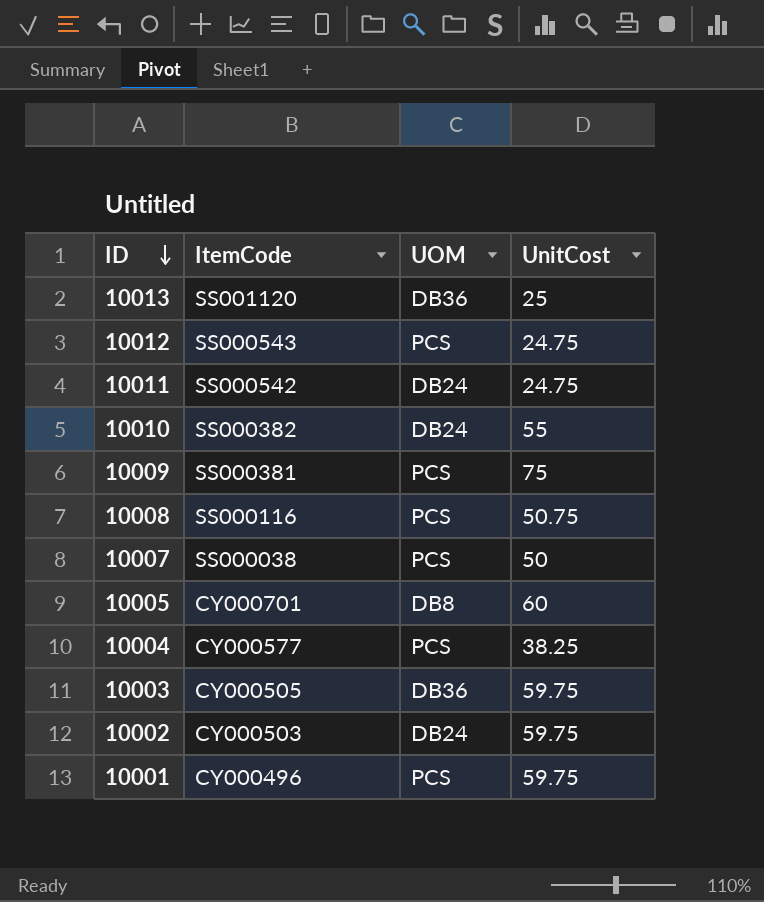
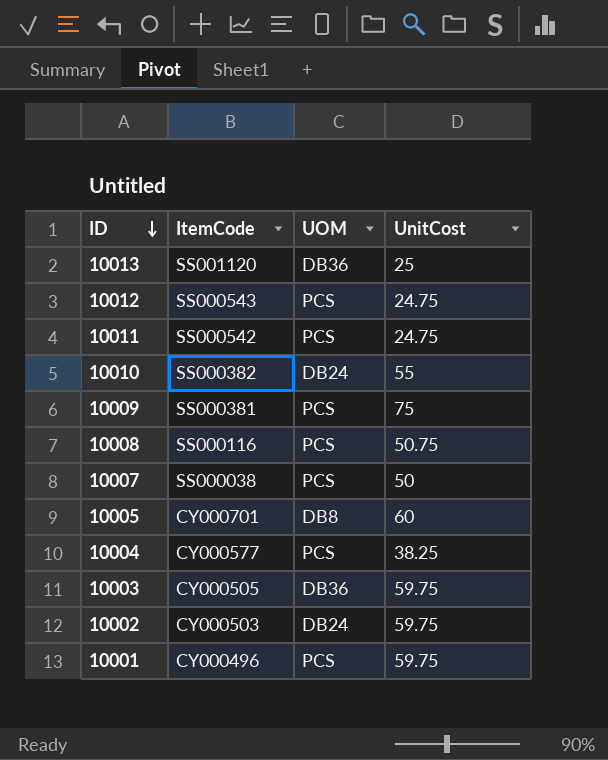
10011 | UOM: DB24 -> PCS

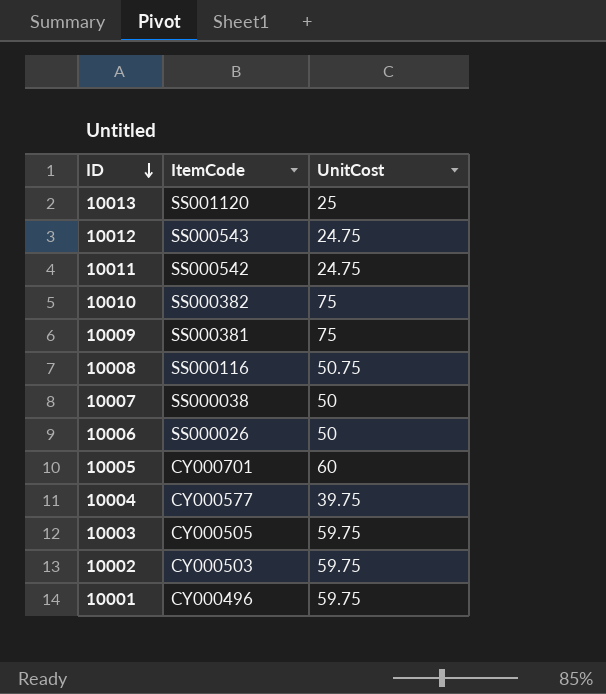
column UOM | position: 3 -> none
10010 | UnitCost: 55 -> 75
row 10006: none -> SS000026 | 50
10004 | UnitCost: 38.25 -> 39.75

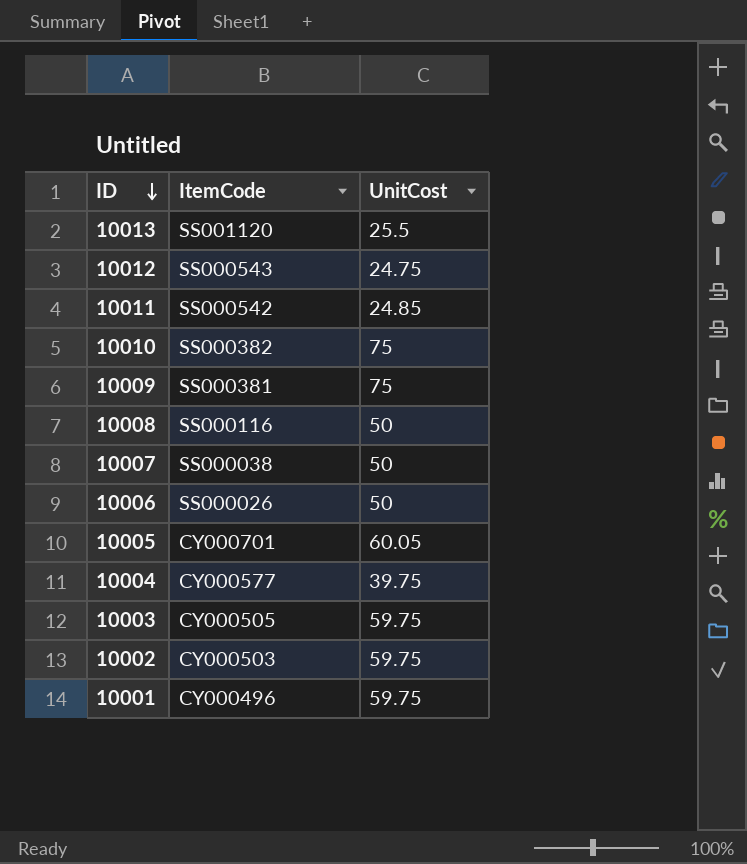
10013 | UnitCost: 25 -> 25.5
10011 | UnitCost: 24.75 -> 24.85
10008 | UnitCost: 50.75 -> 50
10005 | UnitCost: 60 -> 60.05

